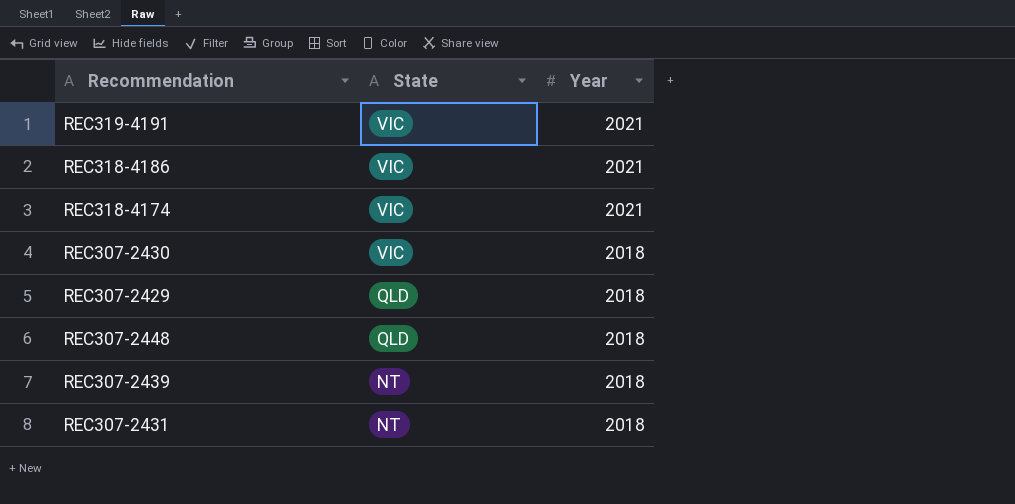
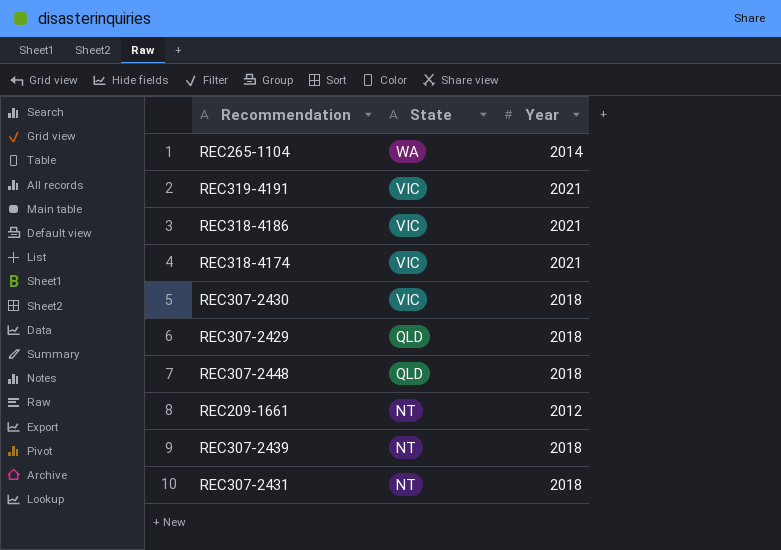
row REC265-1104: none -> WA | 2014
row REC209-1661: none -> NT | 2012

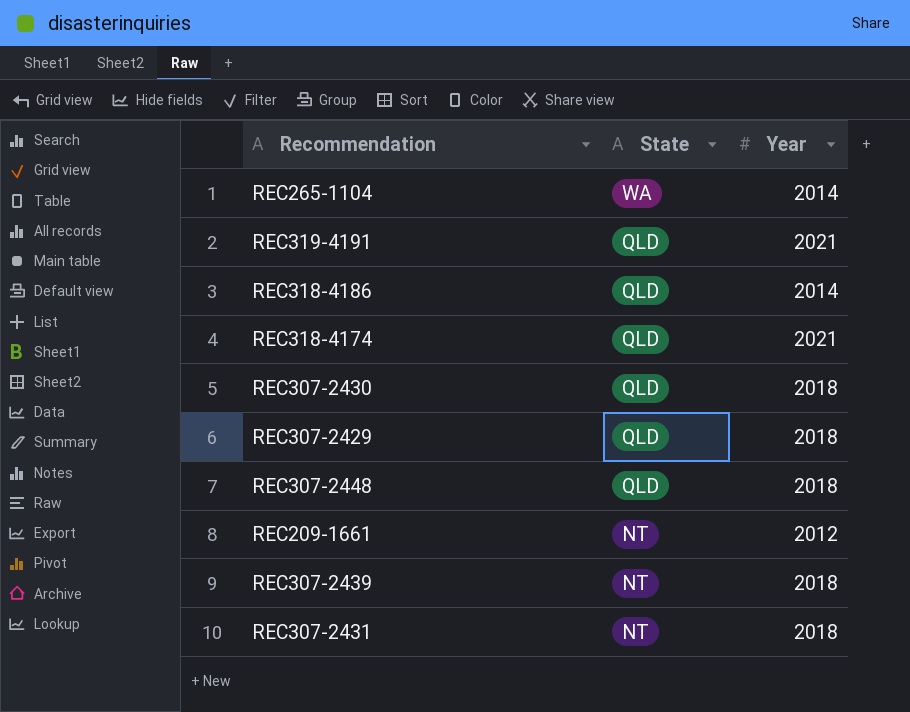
REC319-4191 | State: VIC -> QLD
REC318-4186 | State: VIC -> QLD
REC318-4186 | Year: 2021 -> 2014
REC318-4174 | State: VIC -> QLD
REC307-2430 | State: VIC -> QLD

